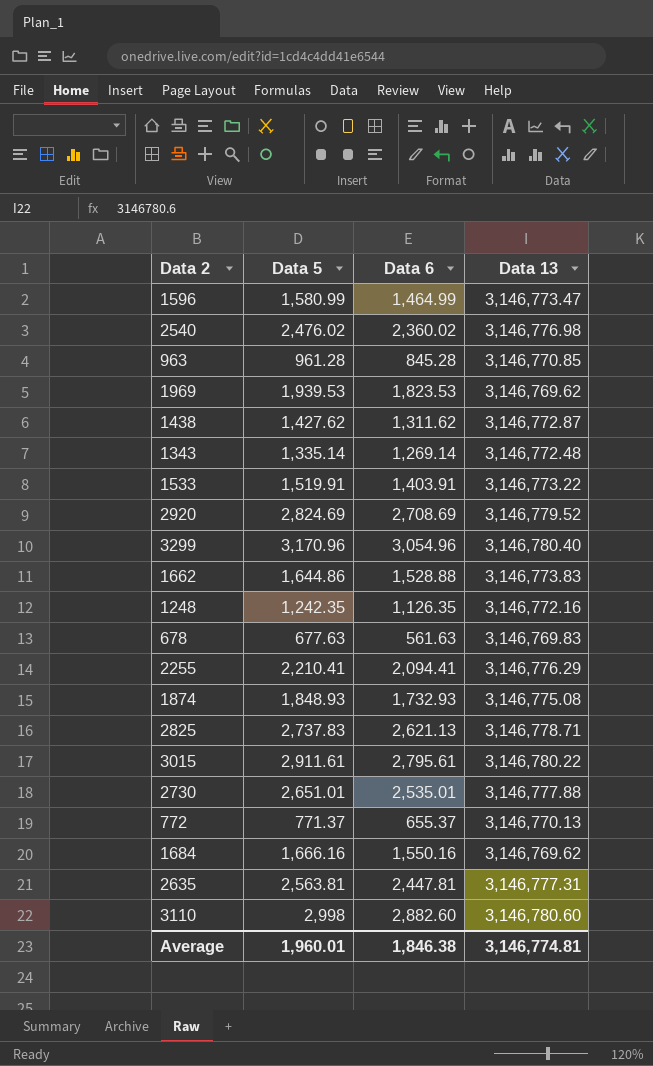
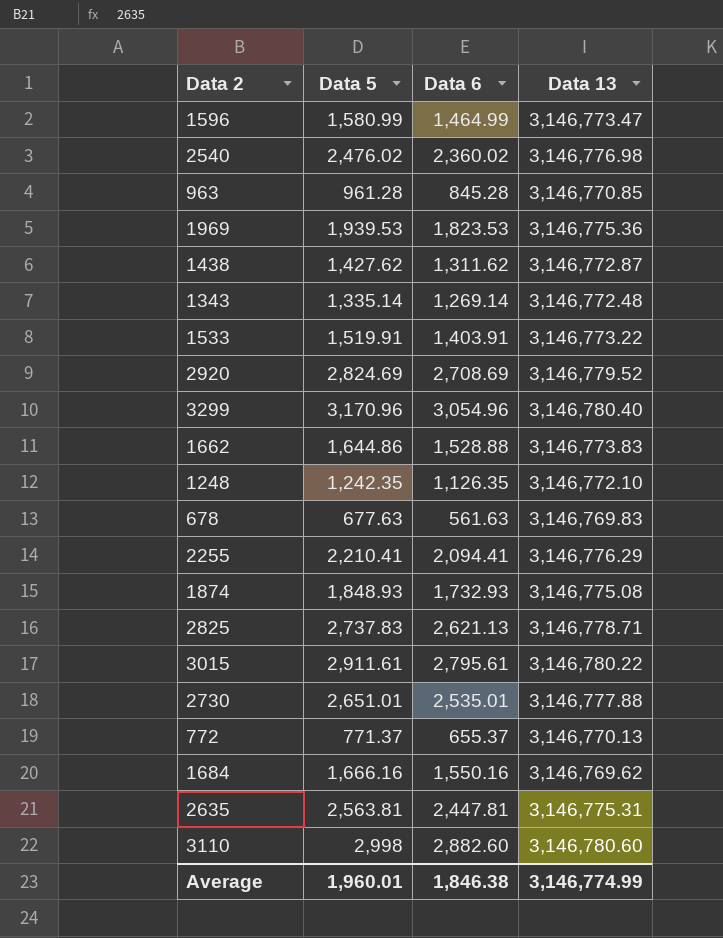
1969 | Data 13: 3,146,769.62 -> 3,146,775.36
1248 | Data 13: 3,146,772.16 -> 3,146,772.10
2635 | Data 13: 3,146,777.31 -> 3,146,775.31
Average | Data 13: 3,146,774.81 -> 3,146,774.99

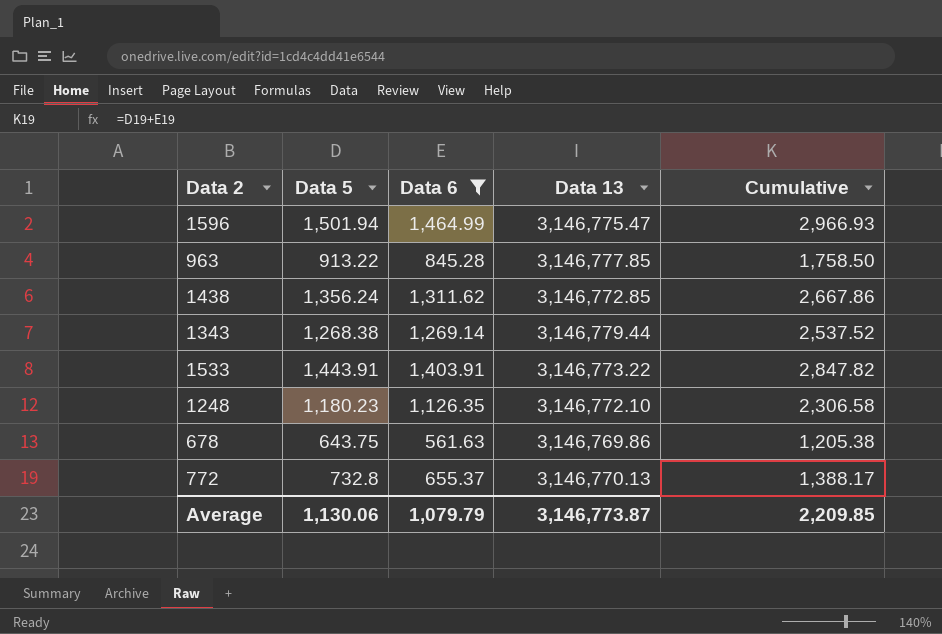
filter: none -> Data 6 <= 1,464.99
column Cumulative | formula: none -> [Data 5] + [Data 6]
1596 | Data 5: 1,580.99 -> 1,501.94
1596 | Data 13: 3,146,773.47 -> 3,146,775.47
963 | Data 5: 961.28 -> 913.22
963 | Data 13: 3,146,770.85 -> 3,146,777.85
1438 | Data 5: 1,427.62 -> 1,356.24
1438 | Data 13: 3,146,772.87 -> 3,146,772.85
1343 | Data 5: 1,335.14 -> 1,268.38
1343 | Data 13: 3,146,772.48 -> 3,146,779.44
1533 | Data 5: 1,519.91 -> 1,443.91
1248 | Data 5: 1,242.35 -> 1,180.23
678 | Data 5: 677.63 -> 643.75
678 | Data 13: 3,146,769.83 -> 3,146,769.86
772 | Data 5: 771.37 -> 732.8
Average | Data 5: 1,960.01 -> 1,130.06
Average | Data 6: 1,846.38 -> 1,079.79
Average | Data 13: 3,146,774.99 -> 3,146,773.87

